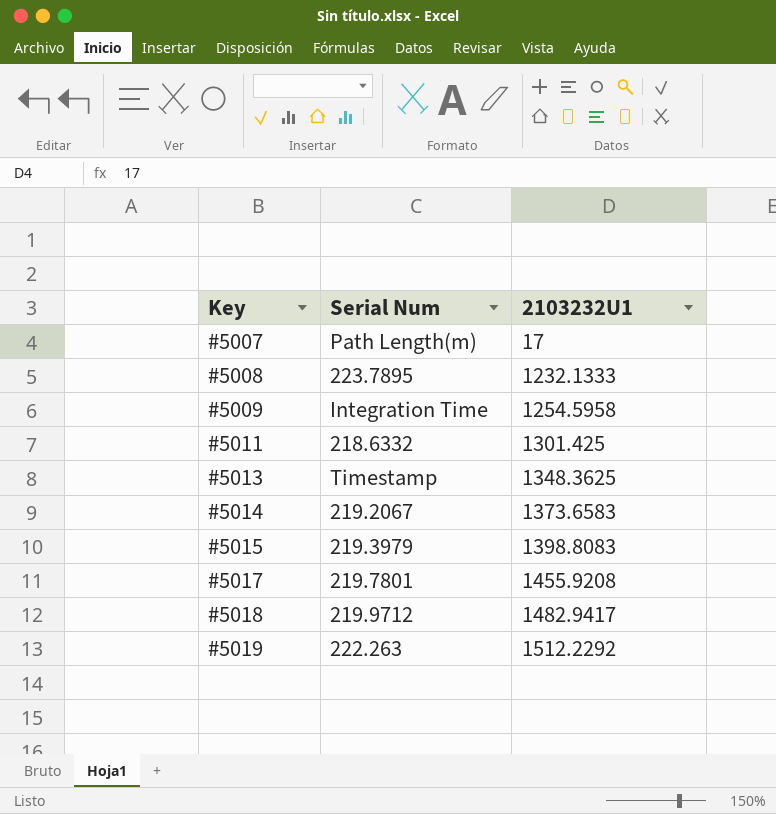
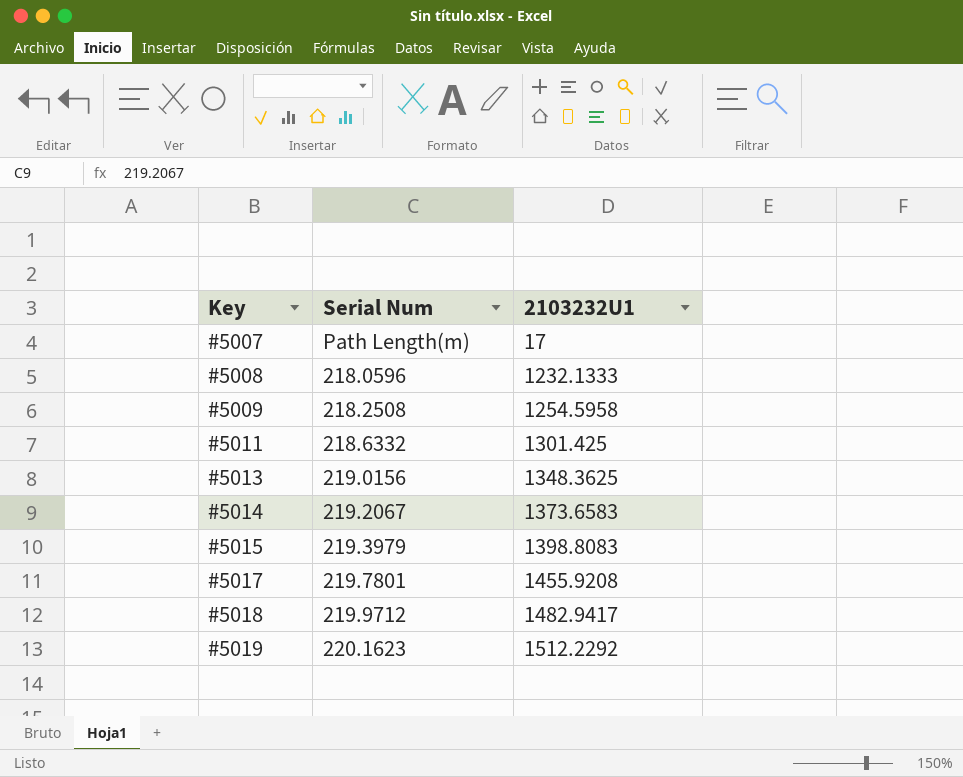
#5008 | Serial Num: 223.7895 -> 218.0596
#5009 | Serial Num: Integration Time -> 218.2508
#5013 | Serial Num: Timestamp -> 219.0156
#5019 | Serial Num: 222.263 -> 220.1623

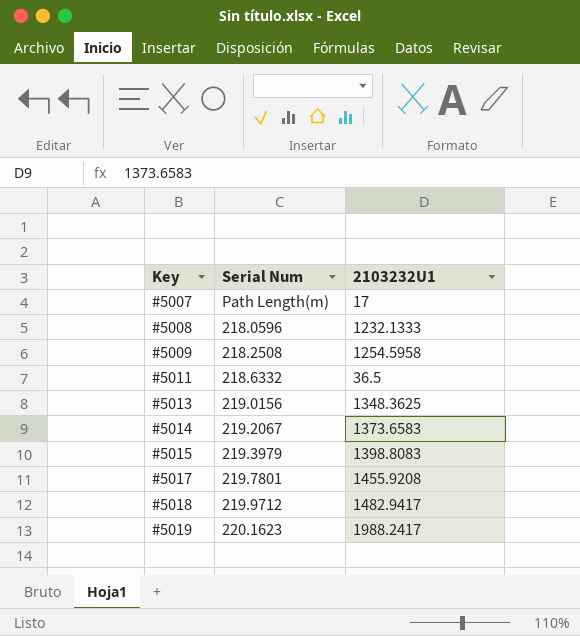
#5011 | 2103232U1: 1301.425 -> 36.5
#5019 | 2103232U1: 1512.2292 -> 1988.2417

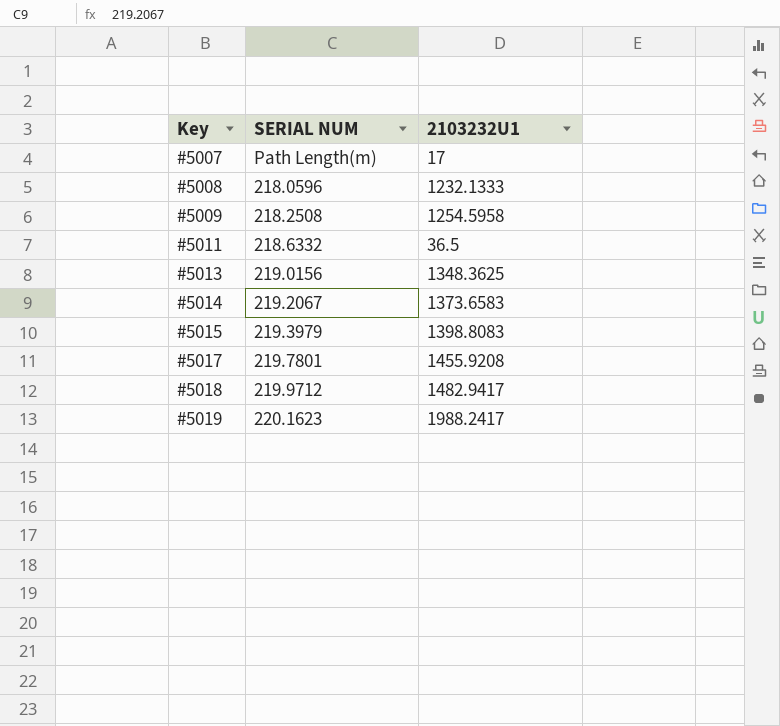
column name: Serial Num -> SERIAL NUM

